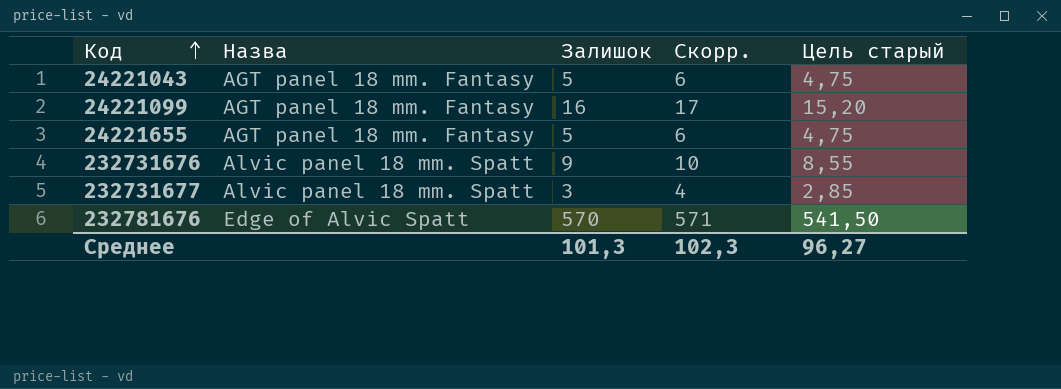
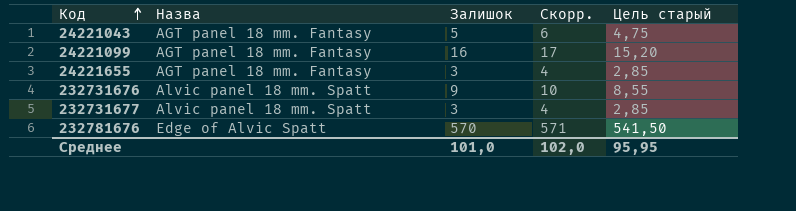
24221655 | Залишок: 5 -> 3
24221655 | Скорр.: 6 -> 4
24221655 | Цель старый: 4,75 -> 2,85
Среднее | Залишок: 101,3 -> 101,0
Среднее | Скорр.: 102,3 -> 102,0
Среднее | Цель старый: 96,27 -> 95,95

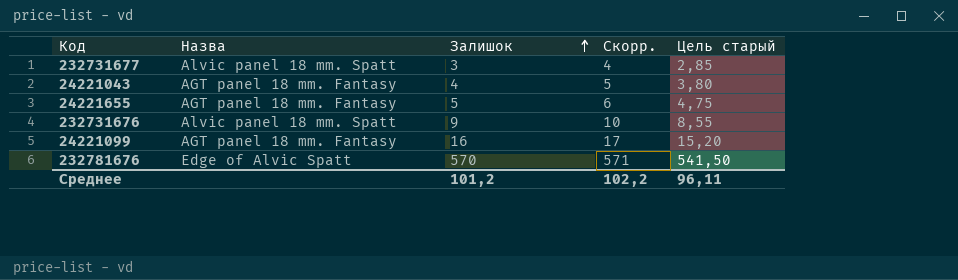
row order: Код ascending -> Залишок ascending
24221043 | Залишок: 5 -> 4
24221043 | Скорр.: 6 -> 5
24221043 | Цель старый: 4,75 -> 3,80
24221655 | Залишок: 3 -> 5
24221655 | Скорр.: 4 -> 6
24221655 | Цель старый: 2,85 -> 4,75
Среднее | Залишок: 101,0 -> 101,2
Среднее | Скорр.: 102,0 -> 102,2
Среднее | Цель старый: 95,95 -> 96,11

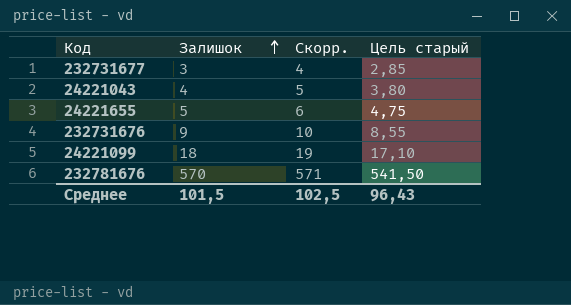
column Назва | position: 2 -> none
24221099 | Залишок: 16 -> 18
24221099 | Скорр.: 17 -> 19
24221099 | Цель старый: 15,20 -> 17,10
Среднее | Залишок: 101,2 -> 101,5
Среднее | Скорр.: 102,2 -> 102,5
Среднее | Цель старый: 96,11 -> 96,43

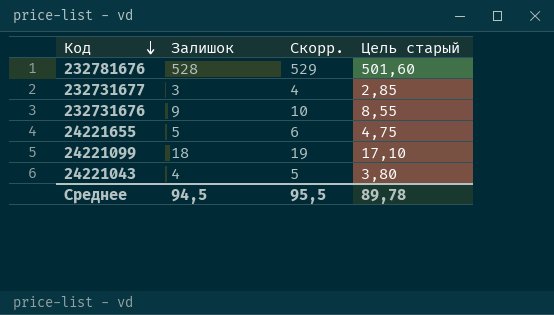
row order: Залишок ascending -> Код descending
232781676 | Залишок: 570 -> 528
232781676 | Скорр.: 571 -> 529
232781676 | Цель старый: 541,50 -> 501,60
Среднее | Залишок: 101,5 -> 94,5
Среднее | Скорр.: 102,5 -> 95,5
Среднее | Цель старый: 96,43 -> 89,78

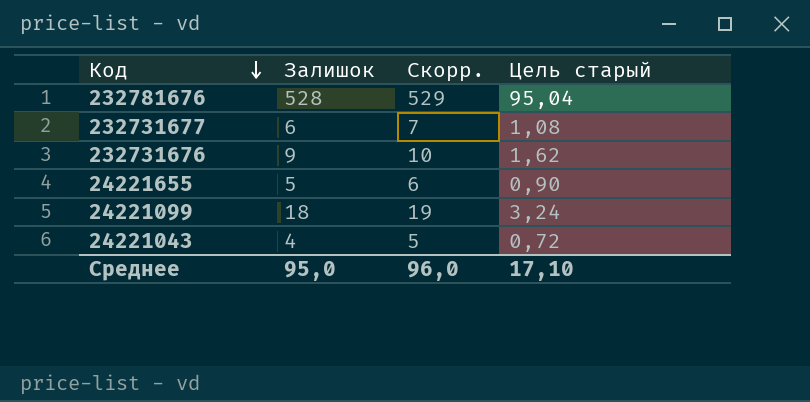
column Цель старый | formula: [Залишок] * 0,95 -> [Залишок] * 0,18
232731677 | Залишок: 3 -> 6
232731677 | Скорр.: 4 -> 7
Среднее | Залишок: 94,5 -> 95,0
Среднее | Скорр.: 95,5 -> 96,0
Среднее | Цель старый: 89,78 -> 17,10

